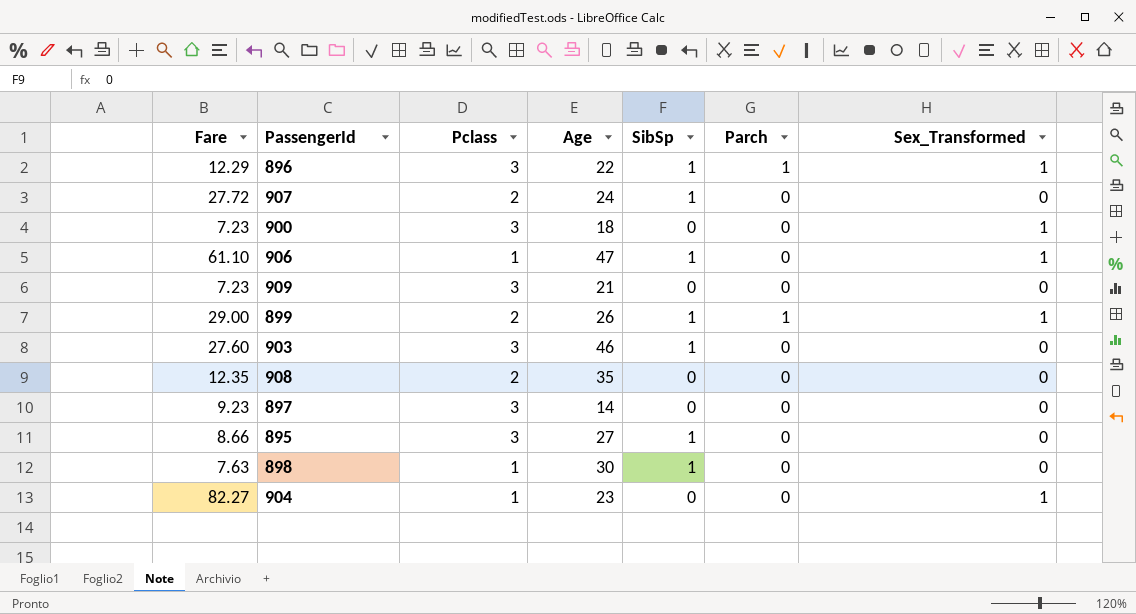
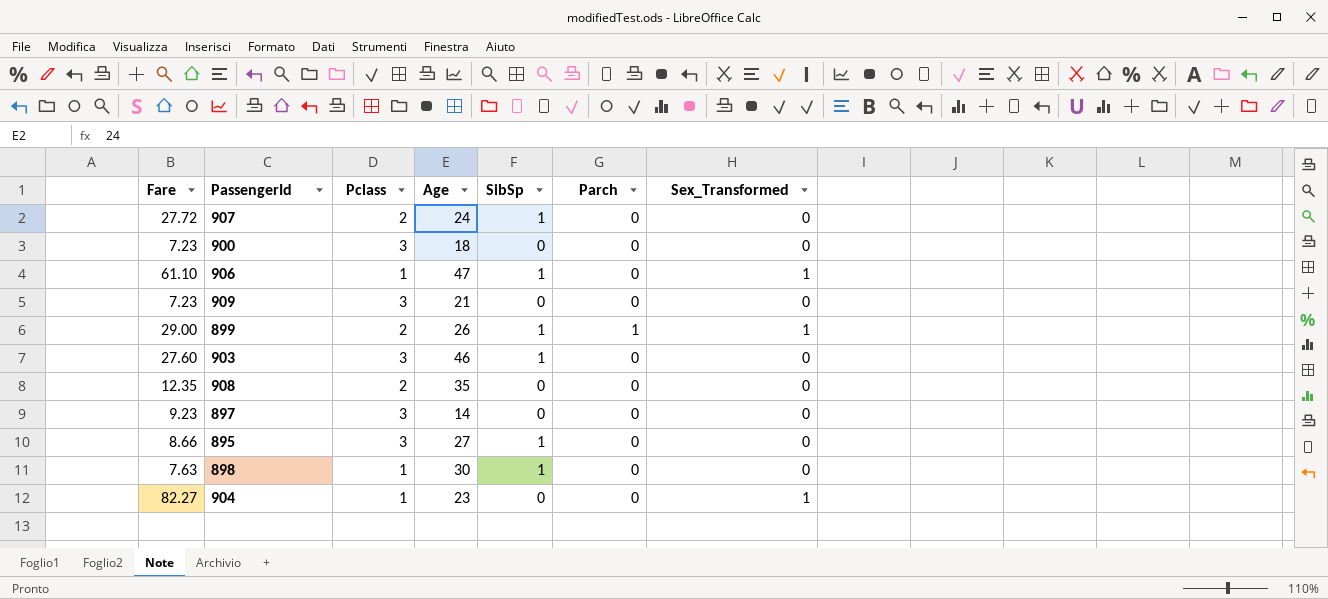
row 896: 12.29 | 3 | 22 | 1 | 1 | 1 -> none
900 | Sex_Transformed: 1 -> 0

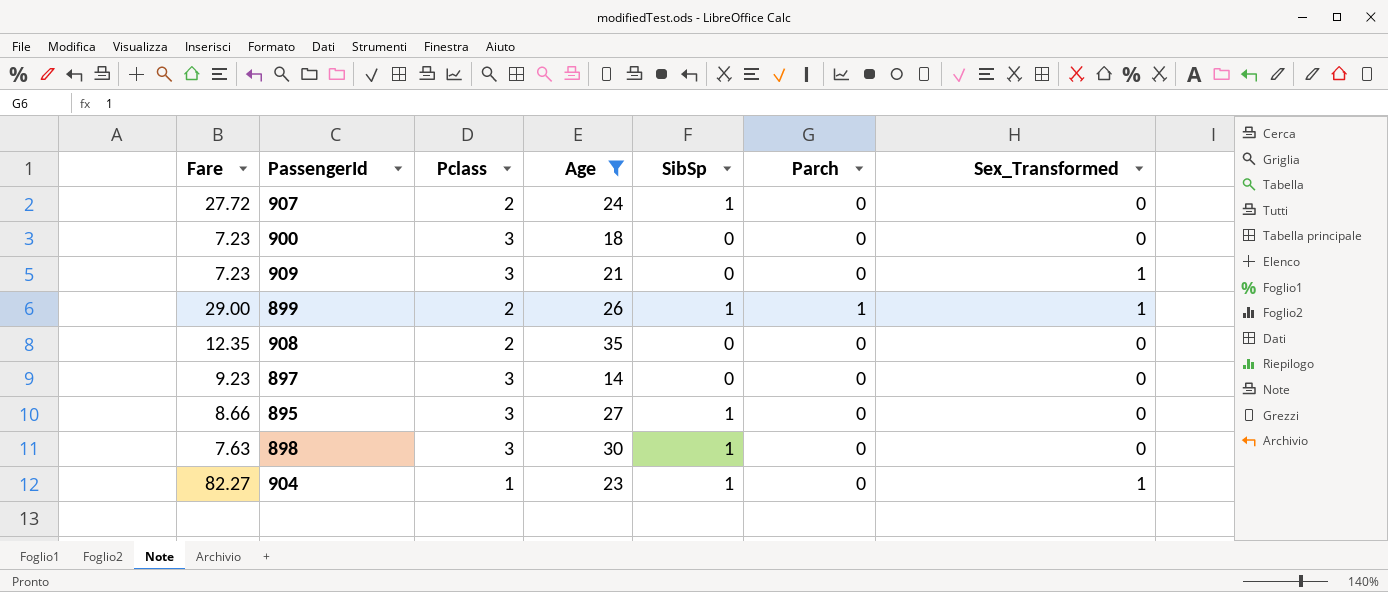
filter: none -> Age <= 35
909 | Sex_Transformed: 0 -> 1
898 | Pclass: 1 -> 3
904 | SibSp: 0 -> 1

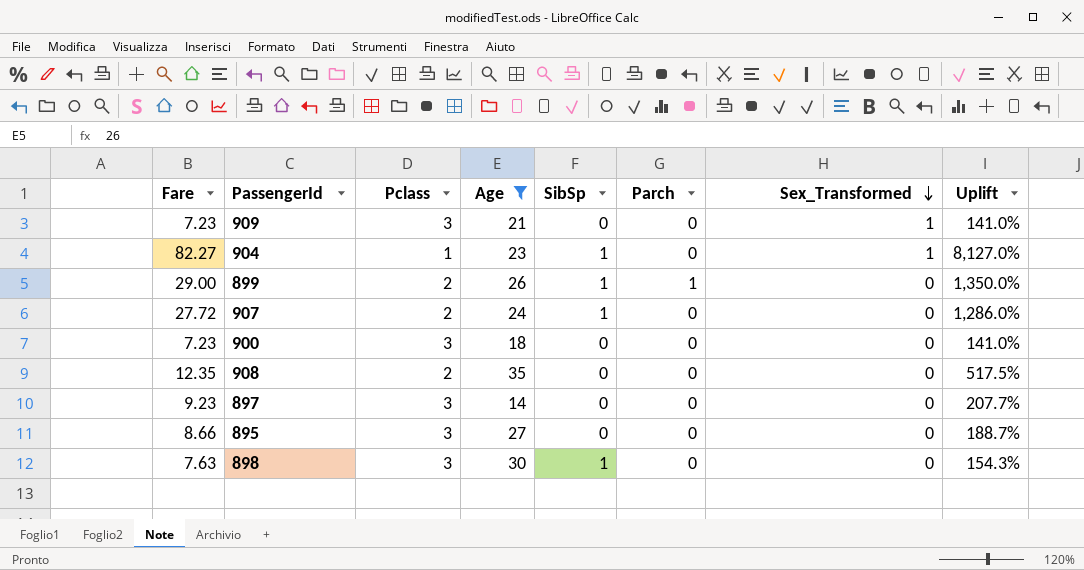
row order: none -> Sex_Transformed descending
column Uplift | formula: none -> ([Fare] - [Pclass]) / [Pclass]
899 | Sex_Transformed: 1 -> 0
895 | SibSp: 1 -> 0

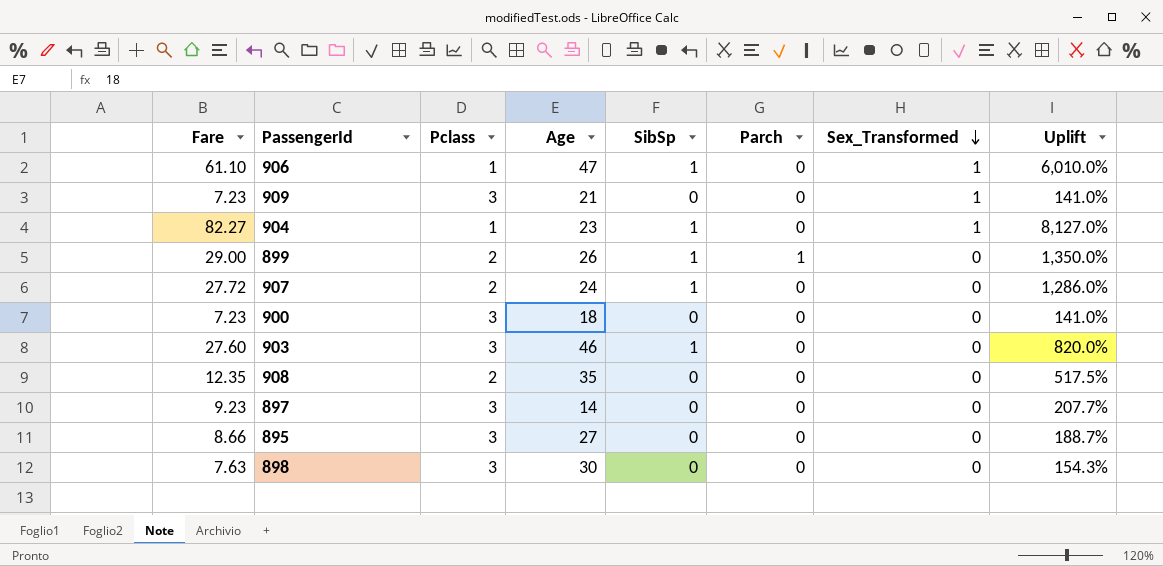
filter: Age <= 35 -> none
898 | SibSp: 1 -> 0

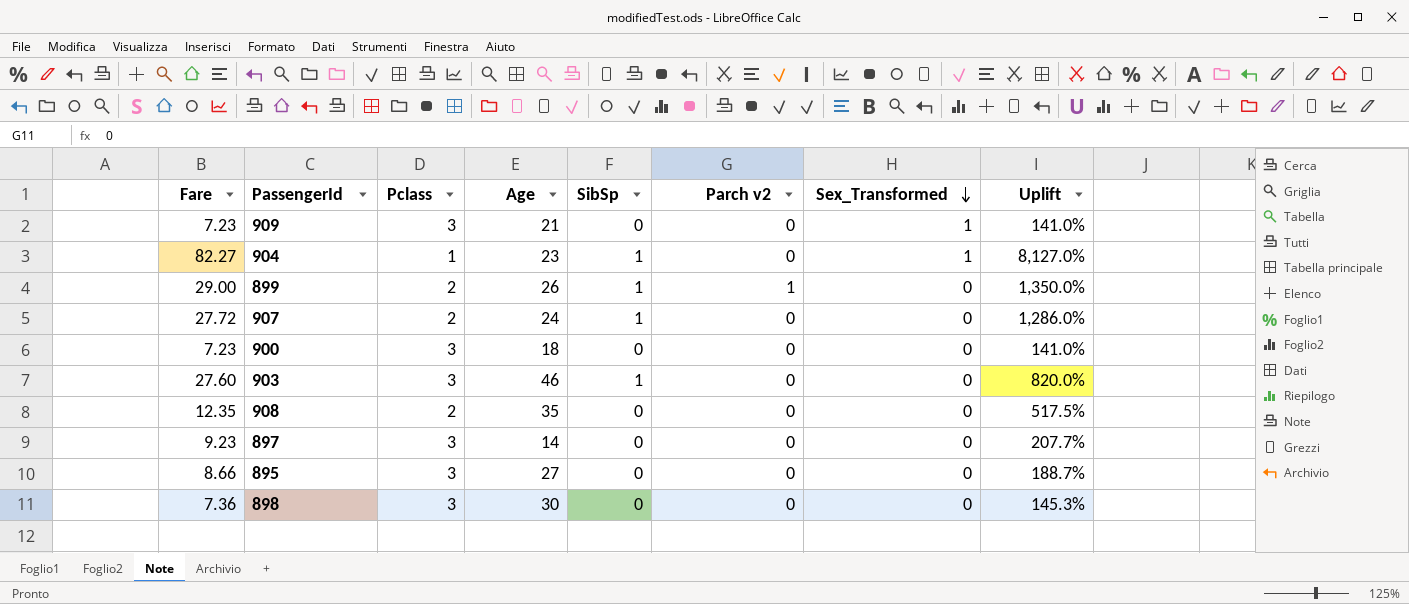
column name: Parch -> Parch v2
row 906: 61.10 | 1 | 47 | 1 | 0 | 1 | 6,010.0% -> none
898 | Fare: 7.63 -> 7.36
898 | Uplift: 154.3% -> 145.3%

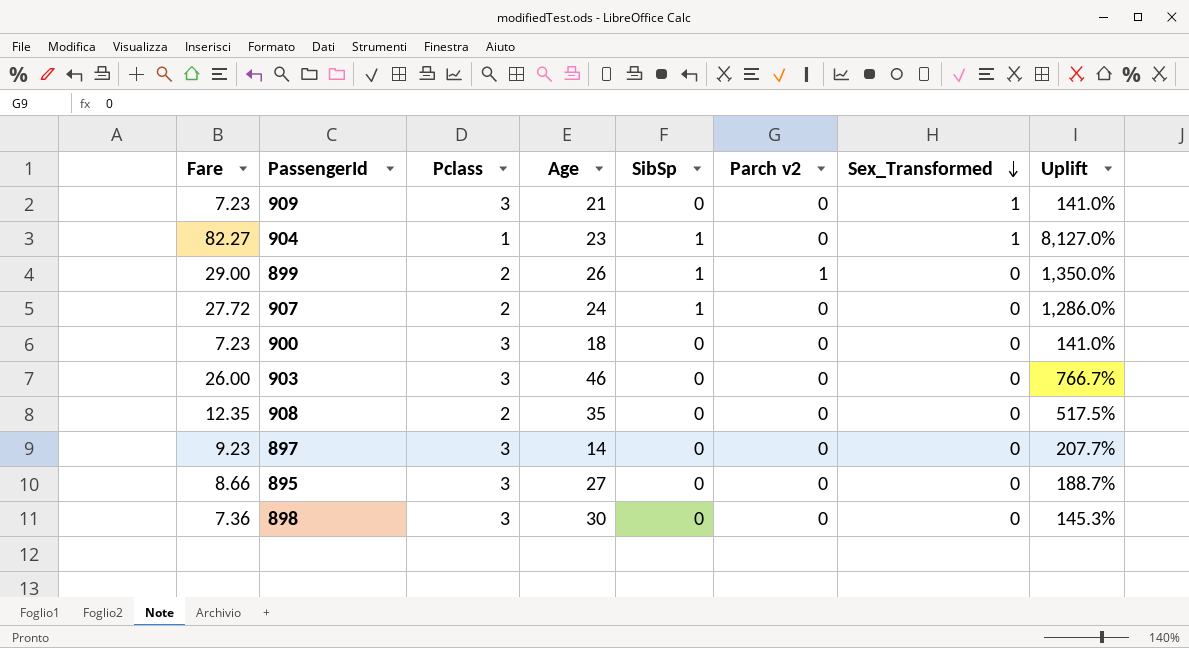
903 | Fare: 27.60 -> 26.00
903 | SibSp: 1 -> 0
903 | Uplift: 820.0% -> 766.7%

